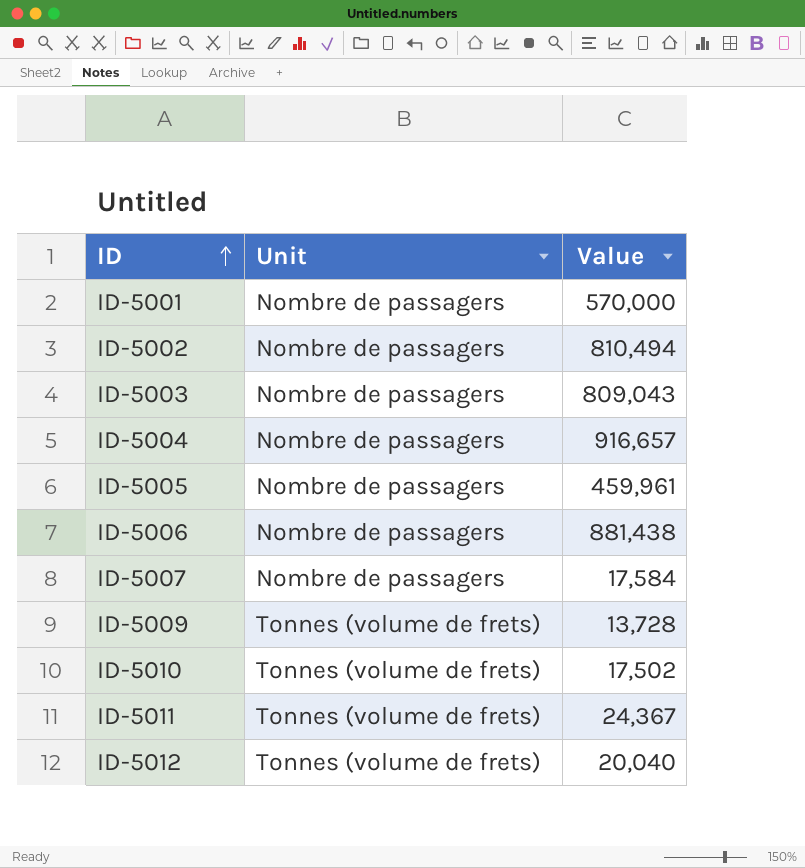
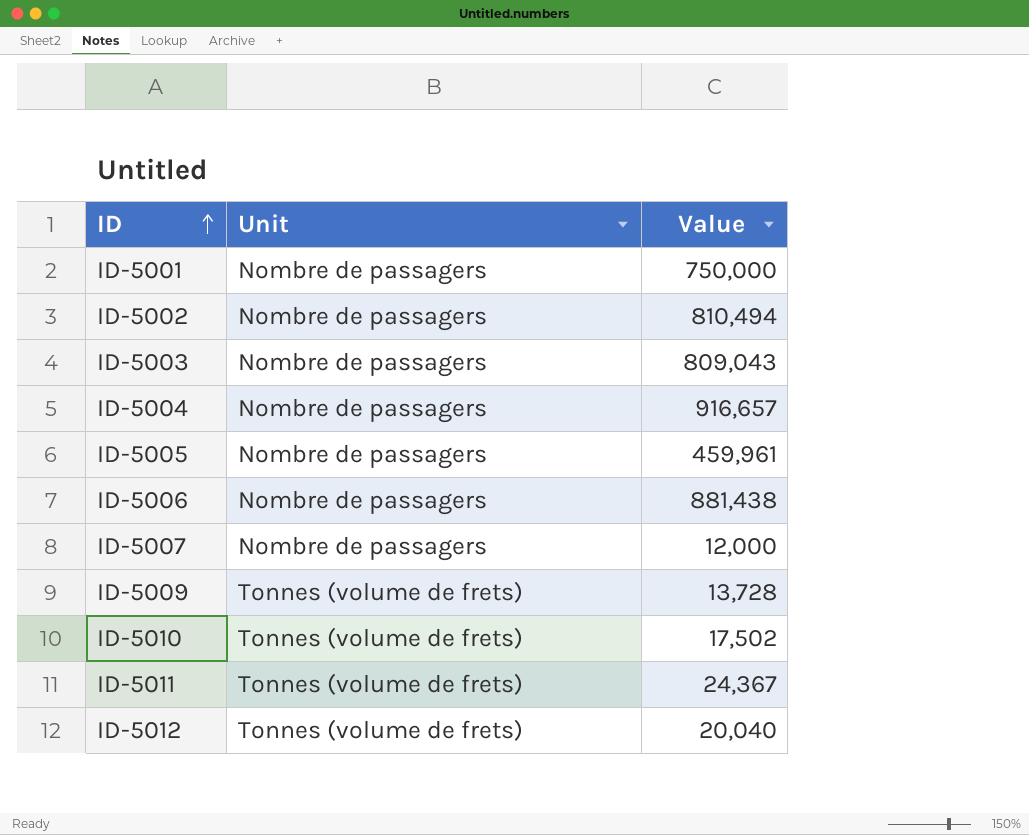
ID-5001 | Value: 570,000 -> 750,000
ID-5007 | Value: 17,584 -> 12,000

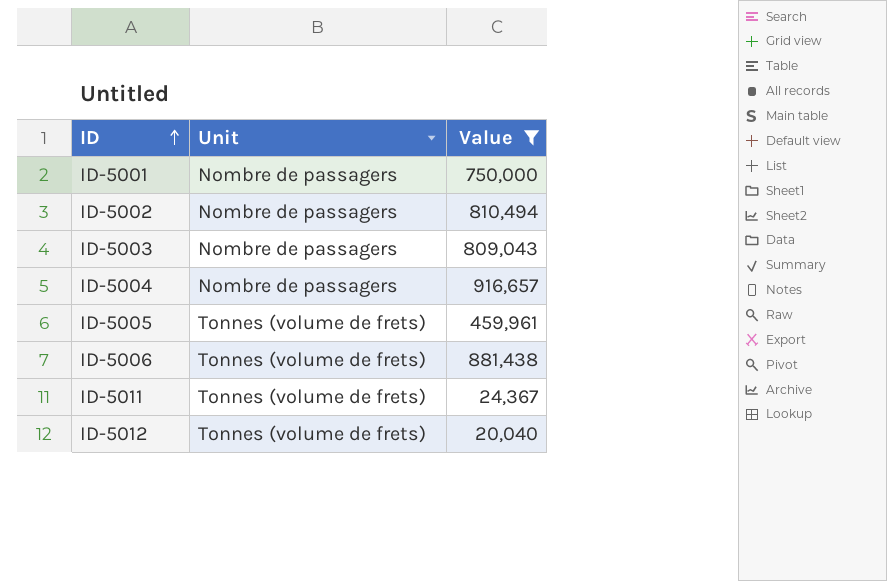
filter: none -> Value >= 20,040
ID-5005 | Unit: Nombre de passagers -> Tonnes (volume de frets)
ID-5006 | Unit: Nombre de passagers -> Tonnes (volume de frets)

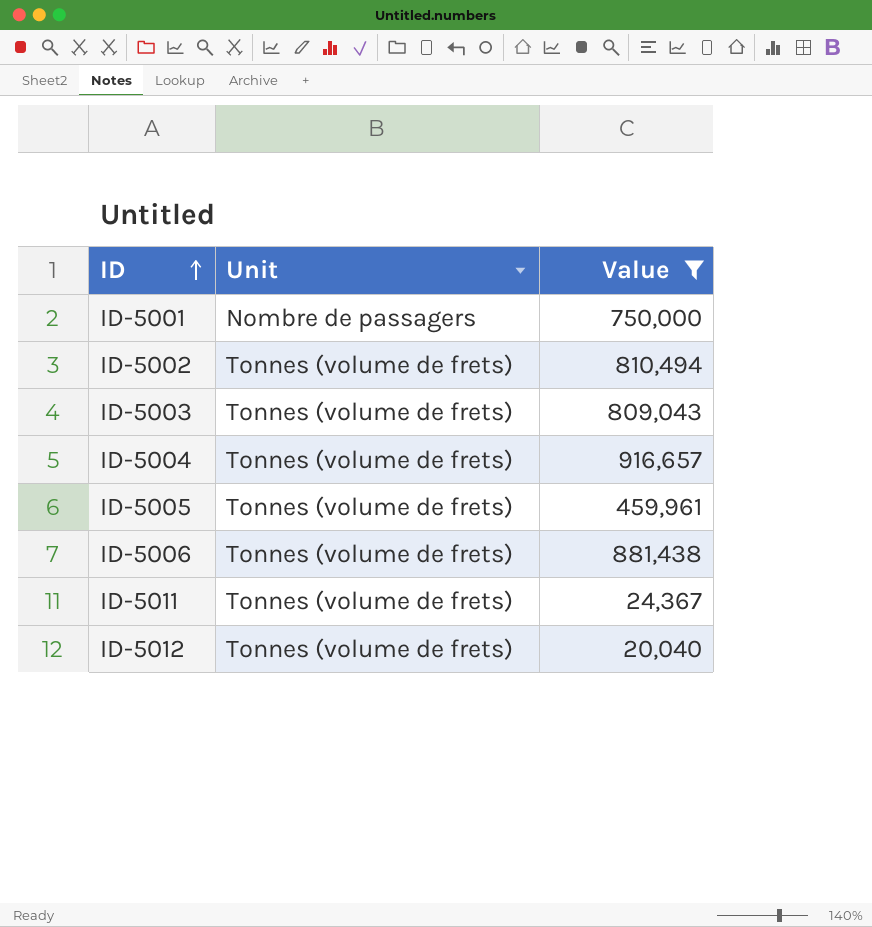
ID-5002 | Unit: Nombre de passagers -> Tonnes (volume de frets)
ID-5003 | Unit: Nombre de passagers -> Tonnes (volume de frets)
ID-5004 | Unit: Nombre de passagers -> Tonnes (volume de frets)

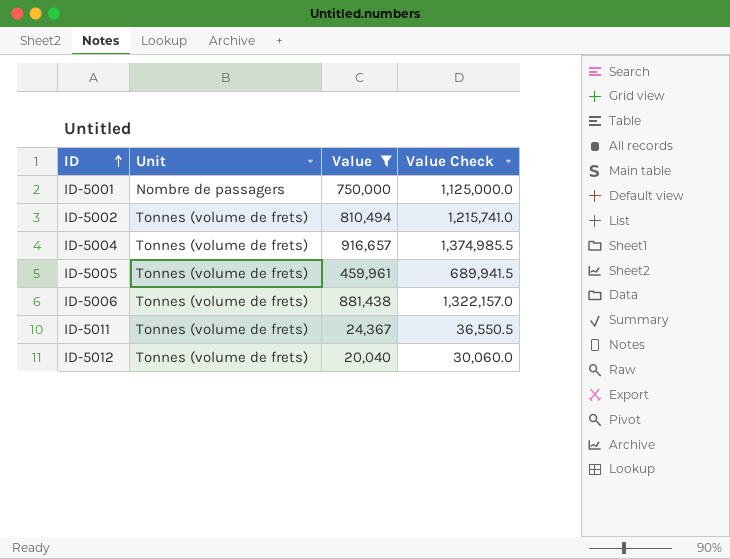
column Value Check | formula: none -> [Value] * 1.5
row ID-5003: Tonnes (volume de frets) | 809,043 -> none

